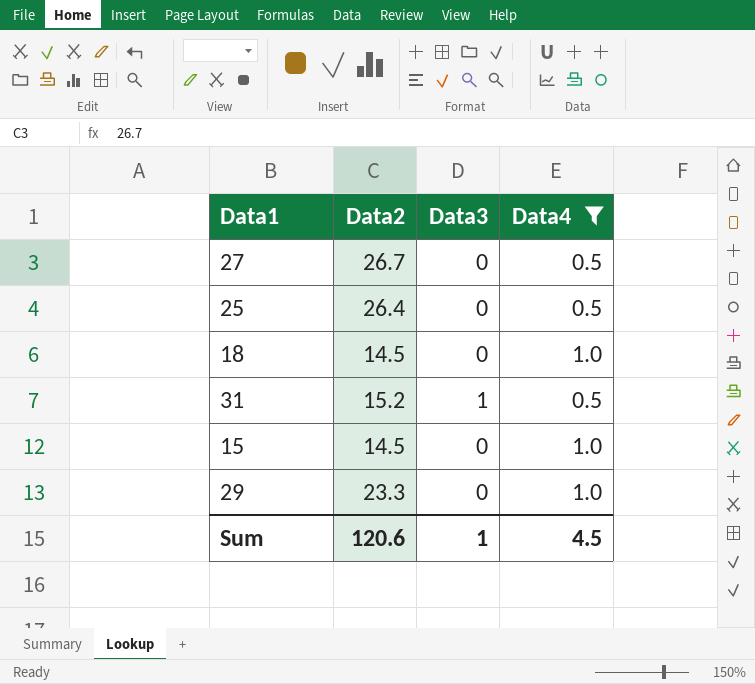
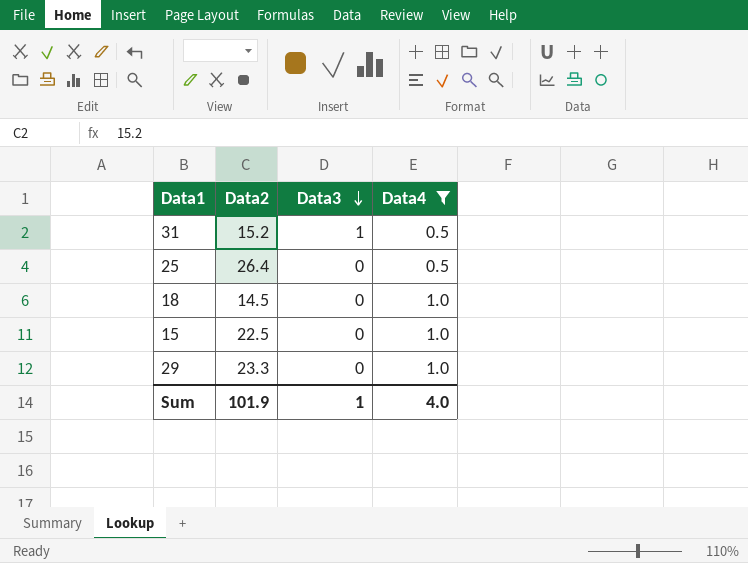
row order: none -> Data3 descending
row 27: 26.7 | 0 | 0.5 -> none
15 | Data2: 14.5 -> 22.5
Sum | Data2: 120.6 -> 101.9
Sum | Data4: 4.5 -> 4.0

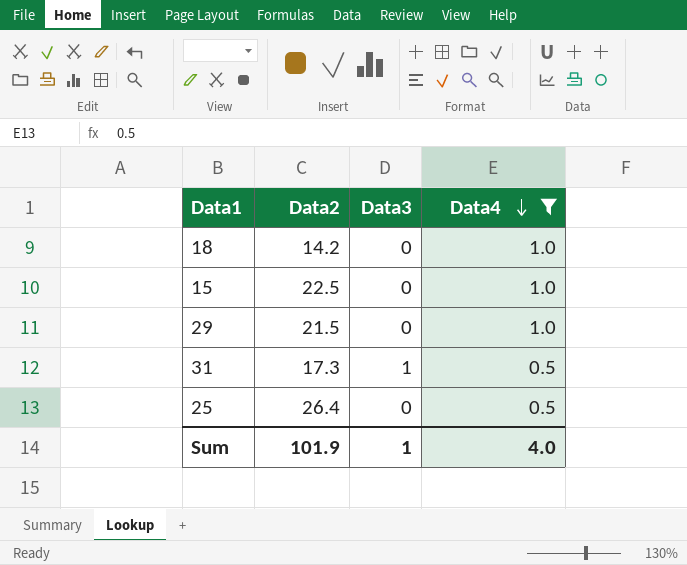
row order: Data3 descending -> Data4 descending
18 | Data2: 14.5 -> 14.2
29 | Data2: 23.3 -> 21.5
31 | Data2: 15.2 -> 17.3

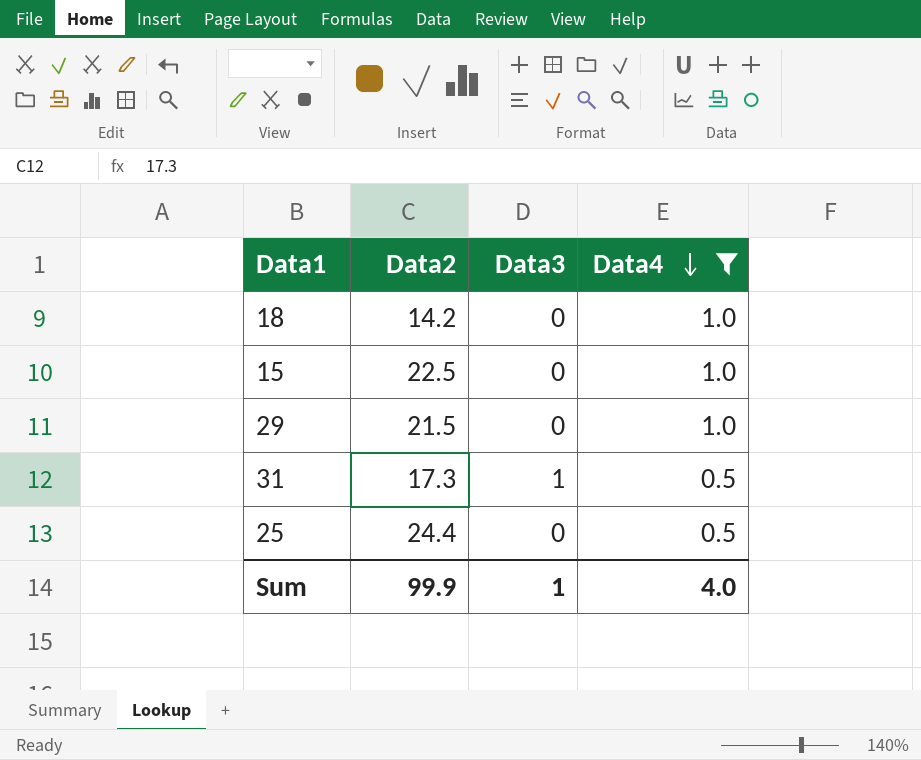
25 | Data2: 26.4 -> 24.4
Sum | Data2: 101.9 -> 99.9

